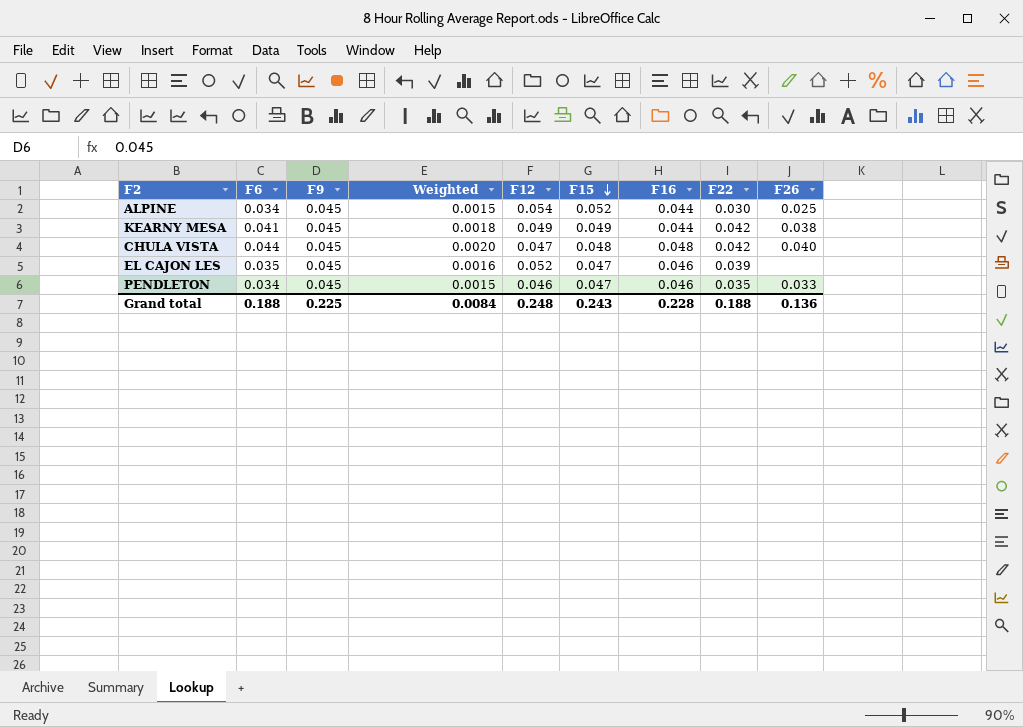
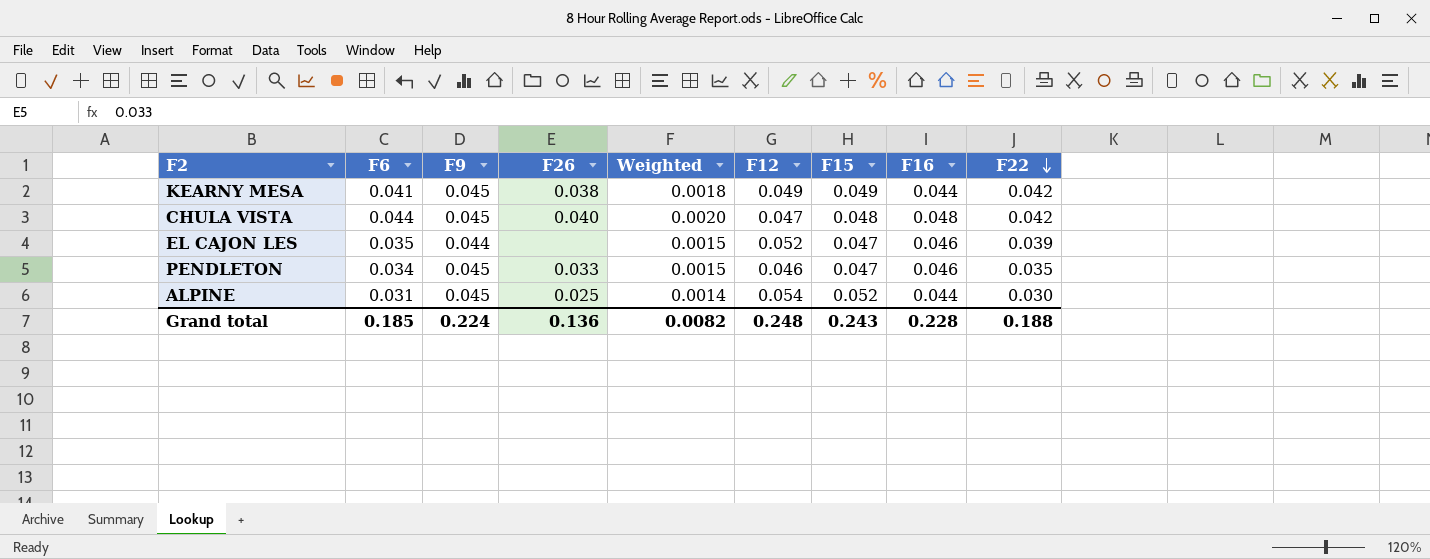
row order: F15 descending -> F22 descending
column F26 | position: 9 -> 4
EL CAJON LES | F9: 0.045 -> 0.044
EL CAJON LES | Weighted: 0.0016 -> 0.0015
ALPINE | F6: 0.034 -> 0.031
ALPINE | Weighted: 0.0015 -> 0.0014
Grand total | F6: 0.188 -> 0.185
Grand total | F9: 0.225 -> 0.224
Grand total | Weighted: 0.0084 -> 0.0082

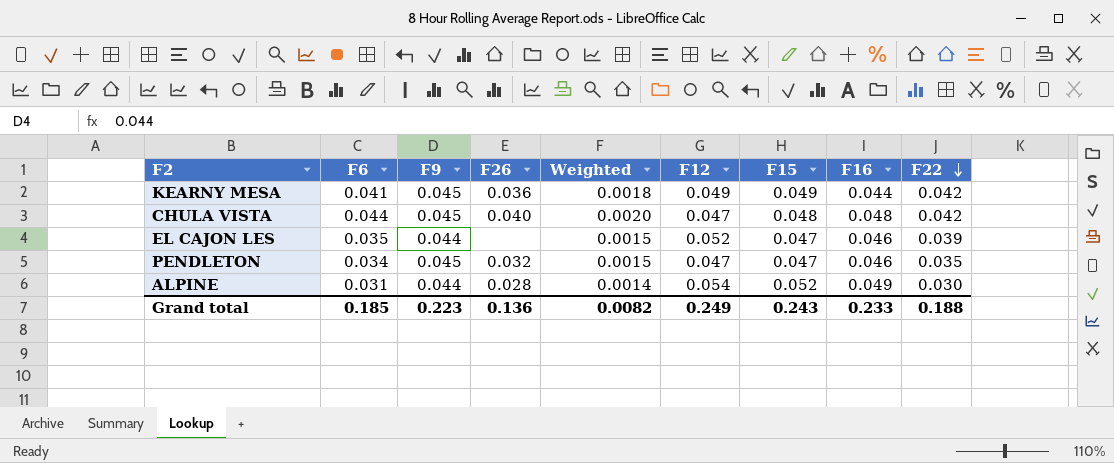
KEARNY MESA | F26: 0.038 -> 0.036
PENDLETON | F26: 0.033 -> 0.032
PENDLETON | F12: 0.046 -> 0.047
ALPINE | F9: 0.045 -> 0.044
ALPINE | F26: 0.025 -> 0.028
ALPINE | F16: 0.044 -> 0.049
Grand total | F9: 0.224 -> 0.223
Grand total | F12: 0.248 -> 0.249
Grand total | F16: 0.228 -> 0.233

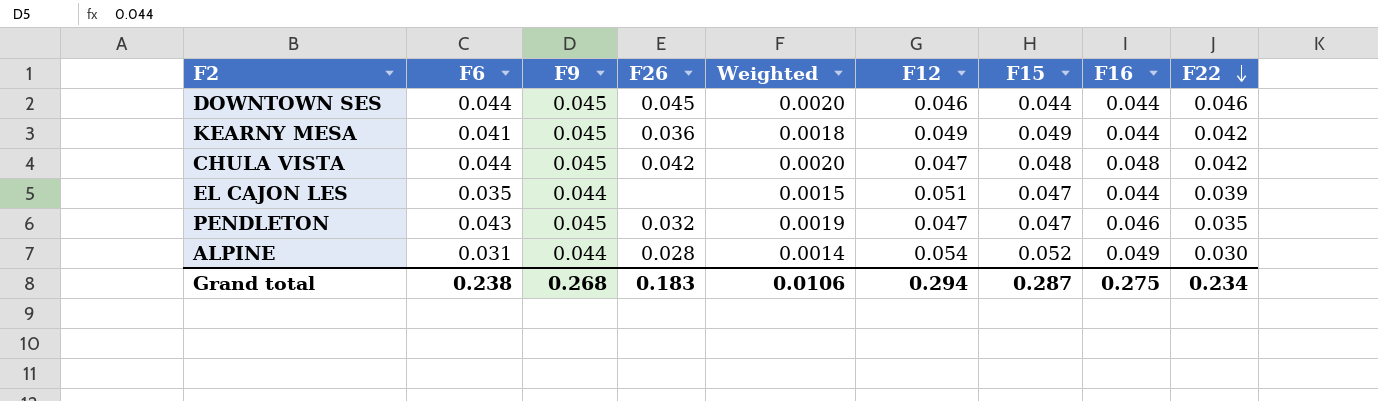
row DOWNTOWN SES: none -> 0.044 | 0.045 | 0.045 | 0.0020 | 0.046 | 0.044 | 0.044 | 0.046
CHULA VISTA | F26: 0.040 -> 0.042
EL CAJON LES | F12: 0.052 -> 0.051
EL CAJON LES | F16: 0.046 -> 0.044
PENDLETON | F6: 0.034 -> 0.043
PENDLETON | Weighted: 0.0015 -> 0.0019
Grand total | F6: 0.185 -> 0.238
Grand total | F9: 0.223 -> 0.268
Grand total | F26: 0.136 -> 0.183
Grand total | Weighted: 0.0082 -> 0.0106
Grand total | F12: 0.249 -> 0.294
Grand total | F15: 0.243 -> 0.287
Grand total | F16: 0.233 -> 0.275
Grand total | F22: 0.188 -> 0.234

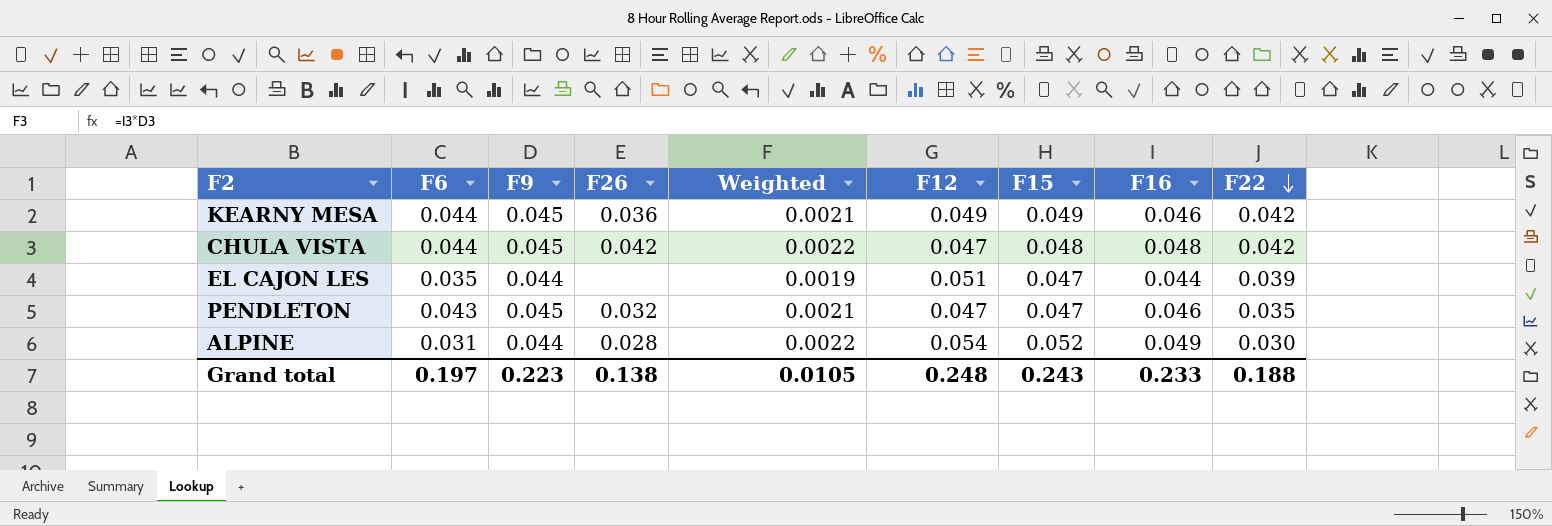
column Weighted | formula: [F6] * [F9] -> [F9] * [F16]
row DOWNTOWN SES: 0.044 | 0.045 | 0.045 | 0.0020 | 0.046 | 0.044 | 0.044 | 0.046 -> none
KEARNY MESA | F6: 0.041 -> 0.044
KEARNY MESA | F16: 0.044 -> 0.046
Grand total | F6: 0.238 -> 0.197
Grand total | F9: 0.268 -> 0.223
Grand total | F26: 0.183 -> 0.138
Grand total | Weighted: 0.0106 -> 0.0105
Grand total | F12: 0.294 -> 0.248
Grand total | F15: 0.287 -> 0.243
Grand total | F16: 0.275 -> 0.233
Grand total | F22: 0.234 -> 0.188

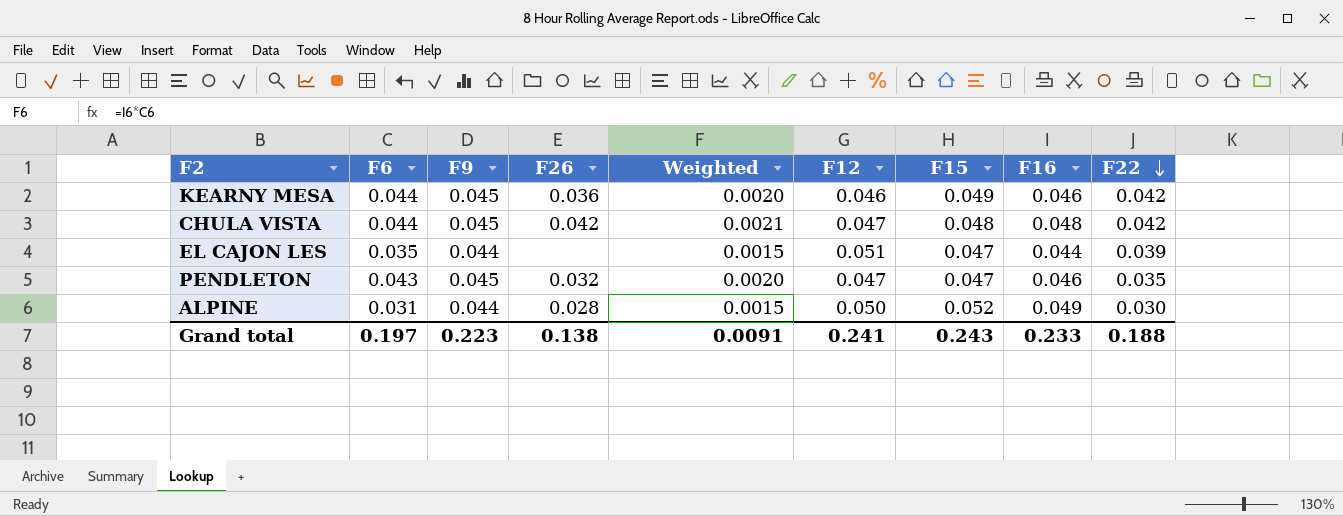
column Weighted | formula: [F9] * [F16] -> [F6] * [F16]
KEARNY MESA | F12: 0.049 -> 0.046
ALPINE | F12: 0.054 -> 0.050
Grand total | Weighted: 0.0105 -> 0.0091
Grand total | F12: 0.248 -> 0.241

